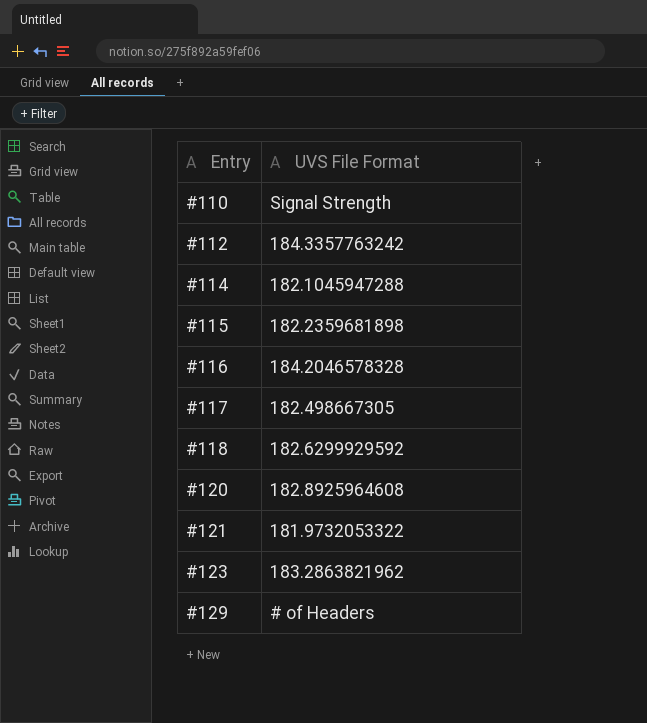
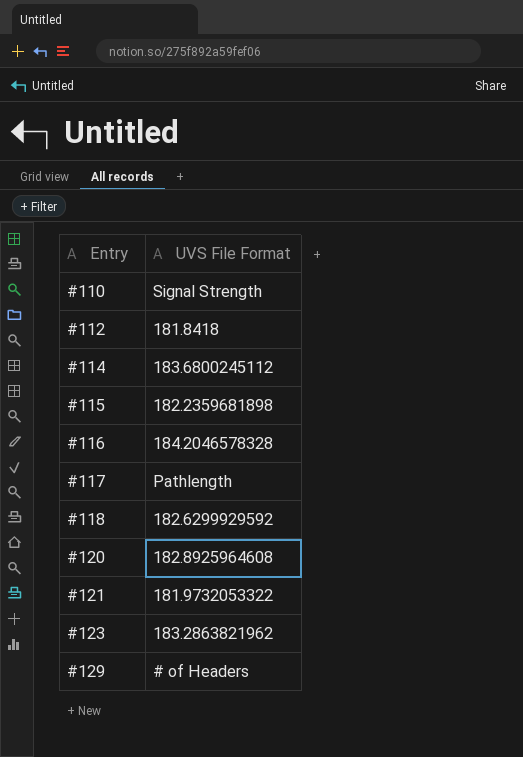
#112 | UVS File Format: 184.3357763242 -> 181.8418
#114 | UVS File Format: 182.1045947288 -> 183.6800245112
#117 | UVS File Format: 182.498667305 -> Pathlength

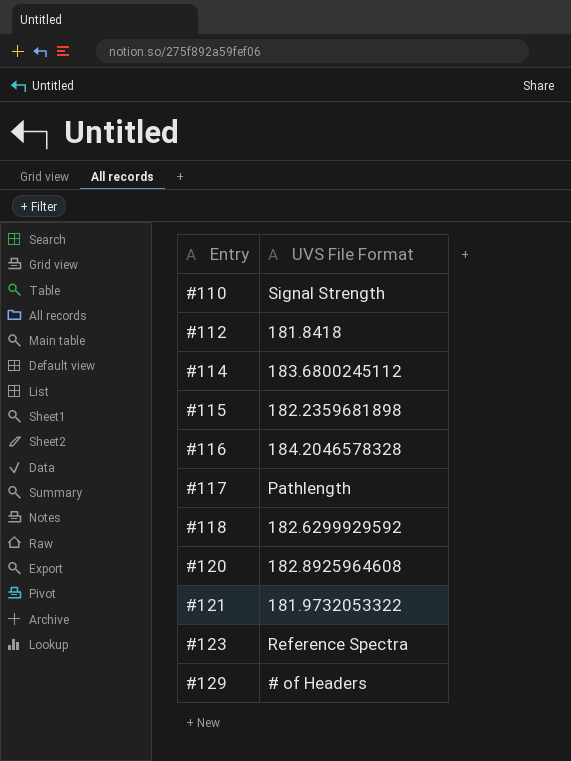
#123 | UVS File Format: 183.2863821962 -> Reference Spectra

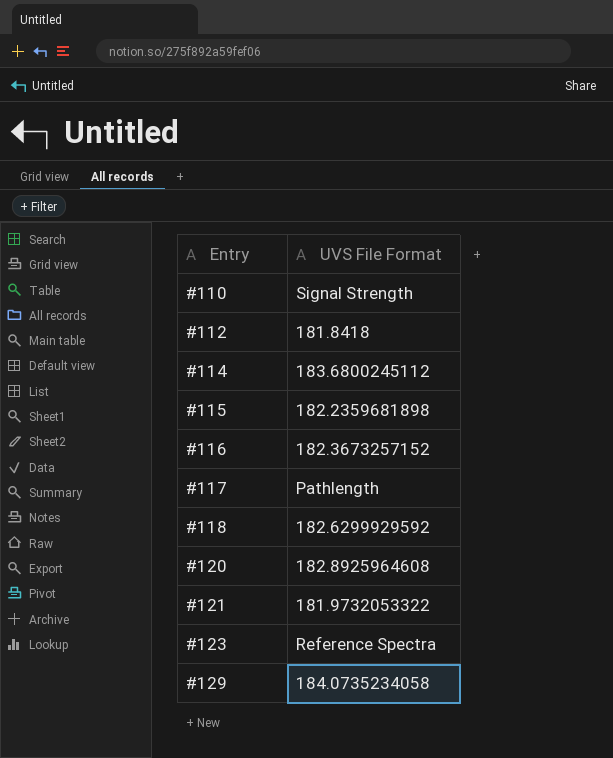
#116 | UVS File Format: 184.2046578328 -> 182.3673257152
#129 | UVS File Format: # of Headers -> 184.0735234058

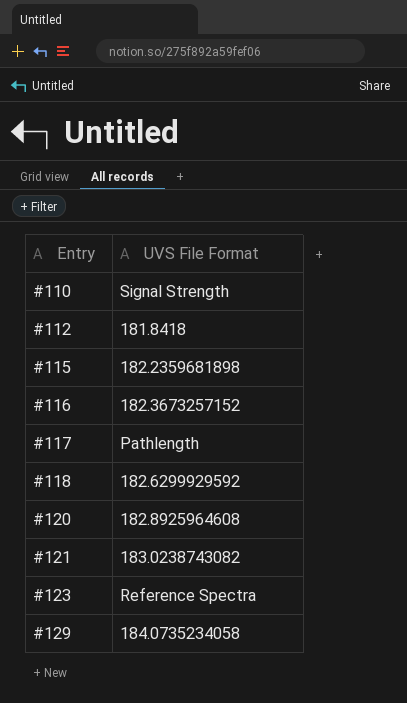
row #114: 183.6800245112 -> none
#121 | UVS File Format: 181.9732053322 -> 183.0238743082

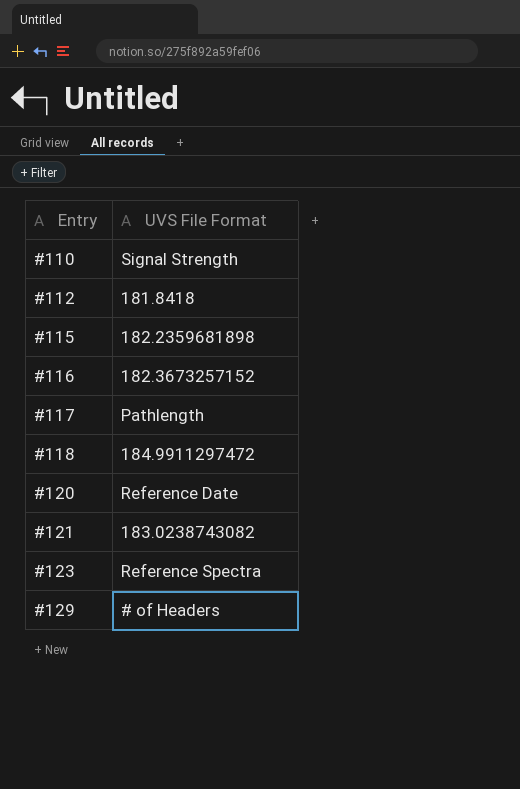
#118 | UVS File Format: 182.6299929592 -> 184.9911297472
#120 | UVS File Format: 182.8925964608 -> Reference Date
#129 | UVS File Format: 184.0735234058 -> # of Headers

